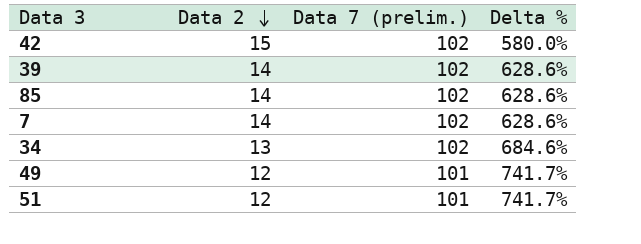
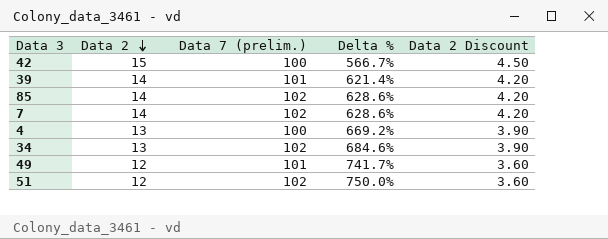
column Data 2 Discount | formula: none -> [Data 2] * 0.3
42 | Data 7 (prelim.): 102 -> 100
42 | Delta %: 580.0% -> 566.7%
39 | Data 7 (prelim.): 102 -> 101
39 | Delta %: 628.6% -> 621.4%
row 4: none -> 13 | 100 | 669.2% | 3.90
51 | Data 7 (prelim.): 101 -> 102
51 | Delta %: 741.7% -> 750.0%

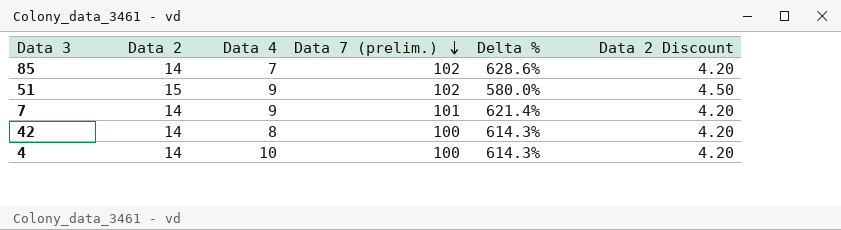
row order: Data 2 descending -> Data 7 (prelim.) descending
column Data 4 | position: none -> 3
row 39: 14 | 101 | 621.4% | 4.20 -> none
row 34: 13 | 102 | 684.6% | 3.90 -> none
row 49: 12 | 101 | 741.7% | 3.60 -> none
51 | Data 2: 12 -> 15
51 | Delta %: 750.0% -> 580.0%
51 | Data 2 Discount: 3.60 -> 4.50
7 | Data 7 (prelim.): 102 -> 101
7 | Delta %: 628.6% -> 621.4%
42 | Data 2: 15 -> 14
42 | Delta %: 566.7% -> 614.3%
42 | Data 2 Discount: 4.50 -> 4.20
4 | Data 2: 13 -> 14
4 | Delta %: 669.2% -> 614.3%
4 | Data 2 Discount: 3.90 -> 4.20

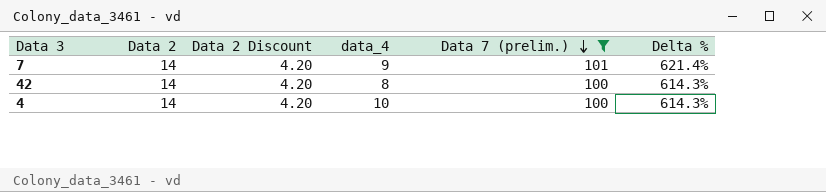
filter: none -> Data 7 (prelim.) != 102
column Data 2 Discount | position: 6 -> 3
column name: Data 4 -> data_4

